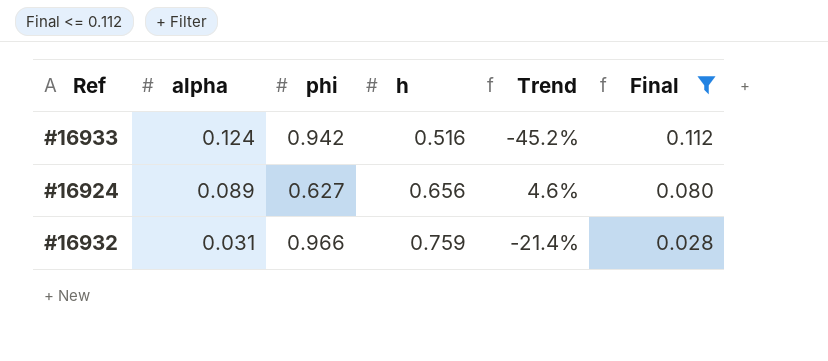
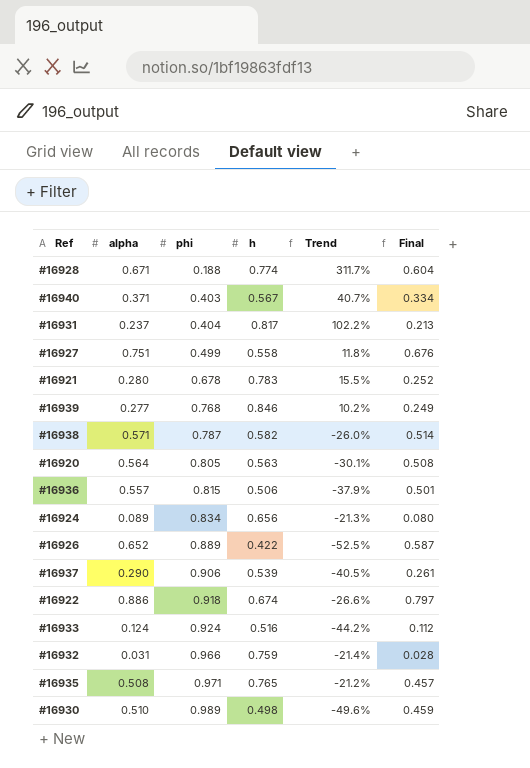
filter: Final <= 0.112 -> none
row order: alpha descending -> phi ascending
#16924 | phi: 0.627 -> 0.834
#16924 | Trend: 4.6% -> -21.3%
#16933 | phi: 0.942 -> 0.924
#16933 | Trend: -45.2% -> -44.2%

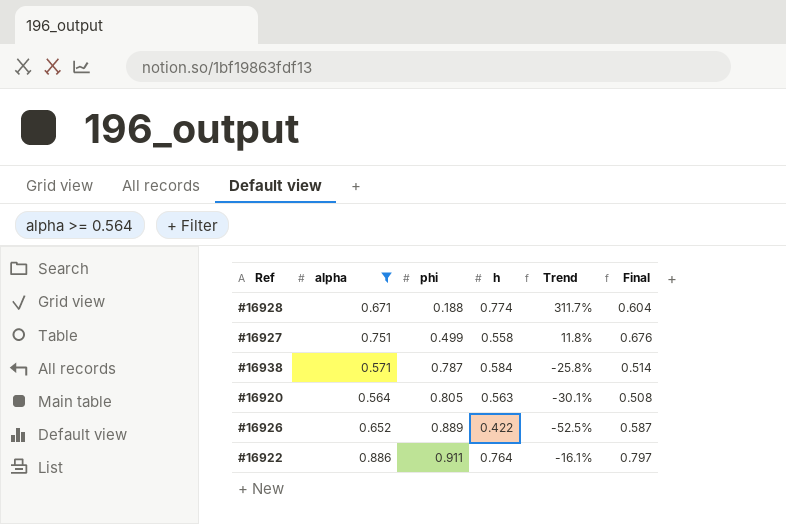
filter: none -> alpha >= 0.564
#16938 | h: 0.582 -> 0.584
#16938 | Trend: -26.0% -> -25.8%
#16922 | phi: 0.918 -> 0.911
#16922 | h: 0.674 -> 0.764
#16922 | Trend: -26.6% -> -16.1%

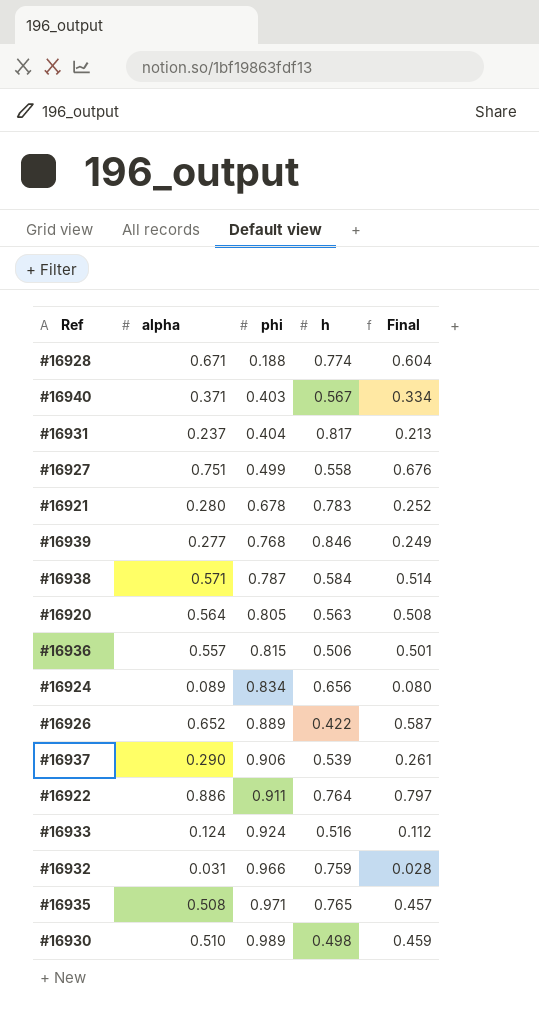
filter: alpha >= 0.564 -> none
column Trend | formula: ([h] - [phi]) / [phi] -> none

